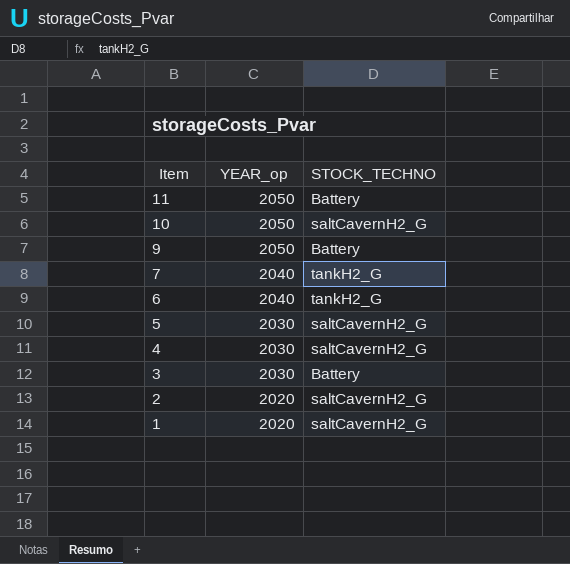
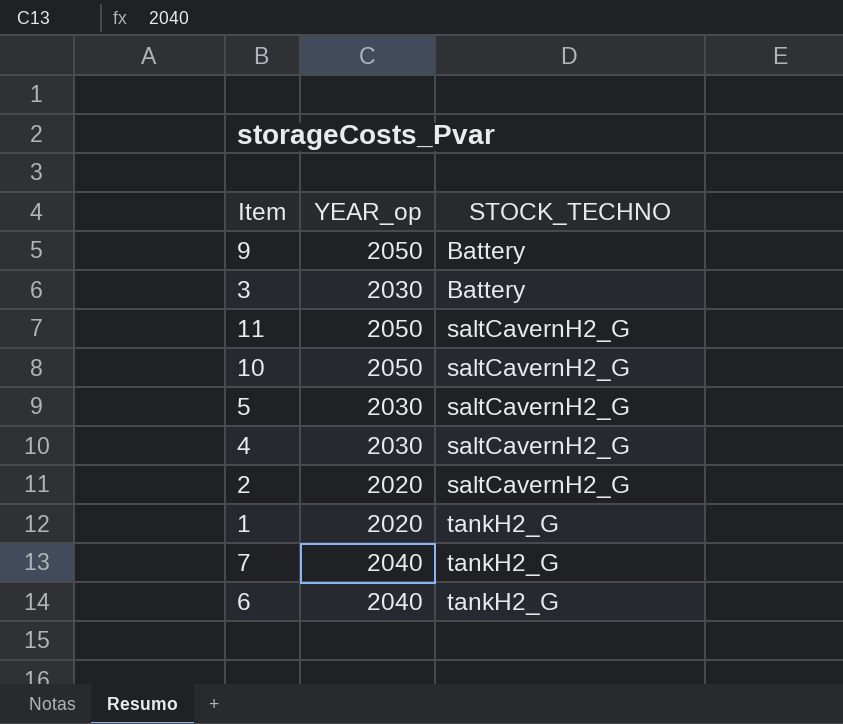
row order: Item descending -> STOCK_TECHNO ascending
11 | STOCK_TECHNO: Battery -> saltCavernH2_G
1 | STOCK_TECHNO: saltCavernH2_G -> tankH2_G

